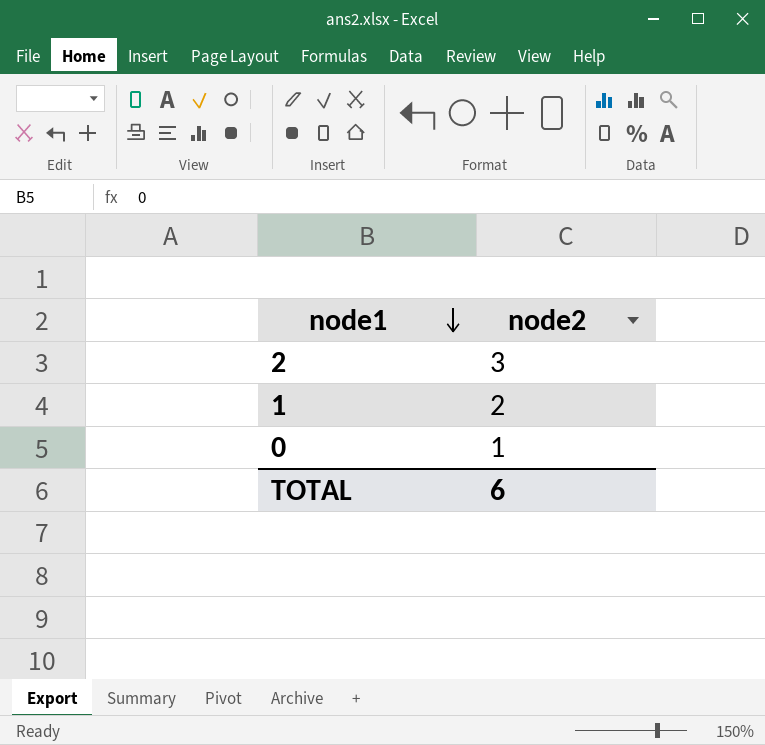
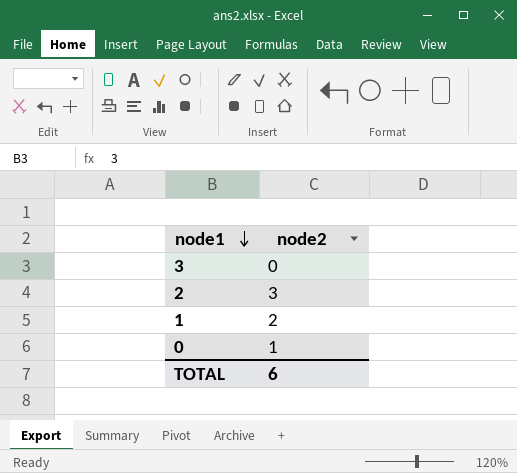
row 3: none -> 0

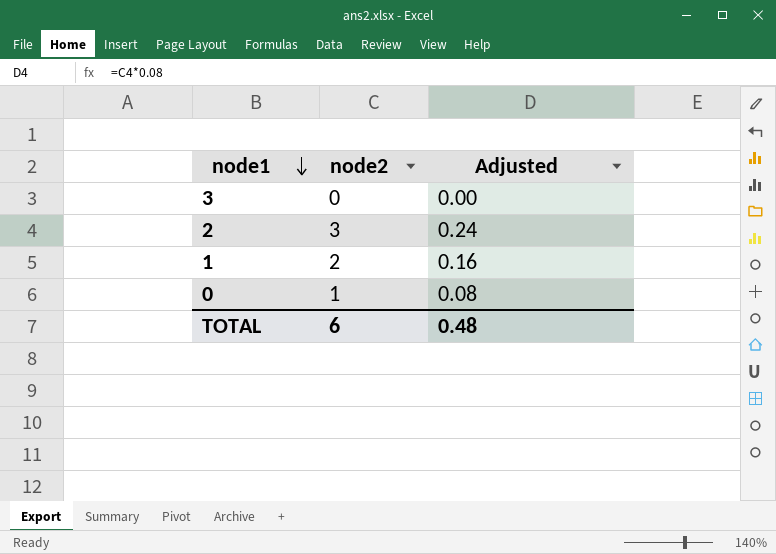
column Adjusted | formula: none -> [node2] * 0.08

